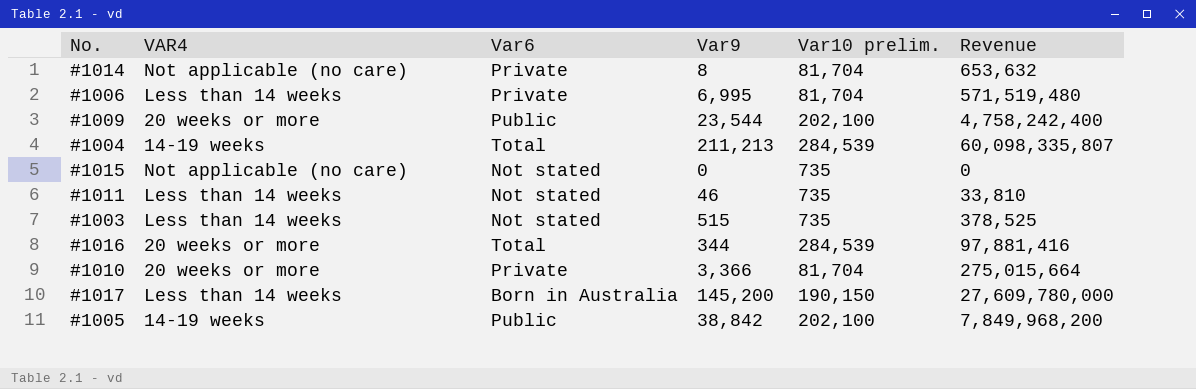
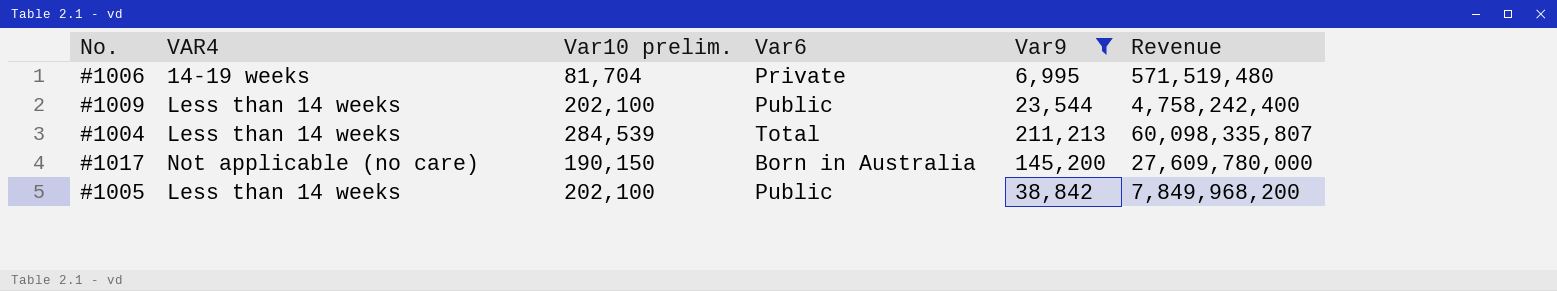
filter: none -> Var9 >= 6,995
column Var10 prelim. | position: 5 -> 3
#1006 | VAR4: Less than 14 weeks -> 14-19 weeks
#1009 | VAR4: 20 weeks or more -> Less than 14 weeks
#1004 | VAR4: 14-19 weeks -> Less than 14 weeks
#1017 | VAR4: Less than 14 weeks -> Not applicable (no care)
#1005 | VAR4: 14-19 weeks -> Less than 14 weeks

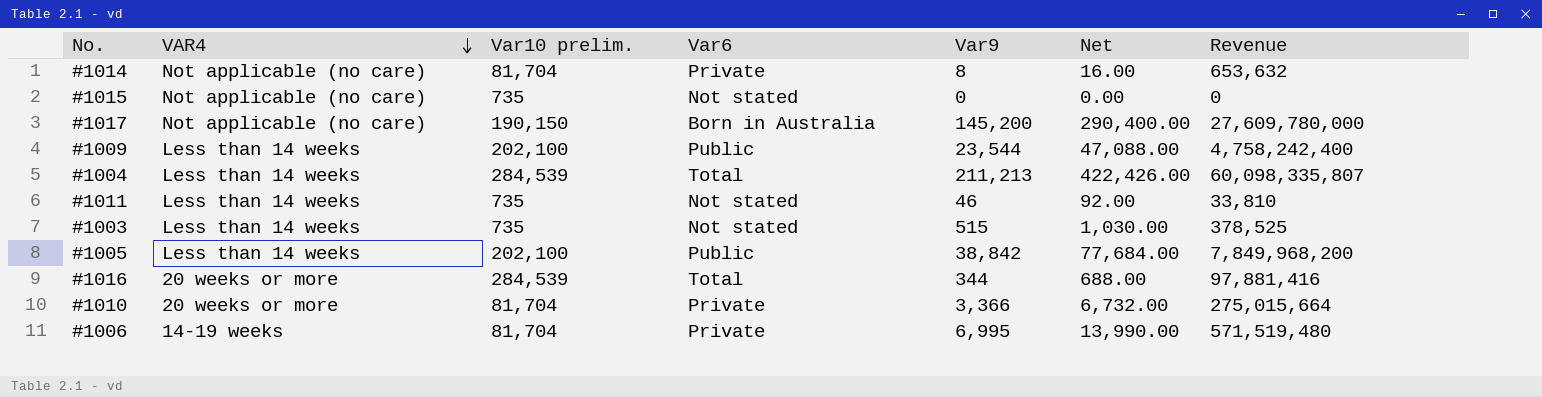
filter: Var9 >= 6,995 -> none
row order: none -> VAR4 descending
column Net | formula: none -> [Var9] * 2

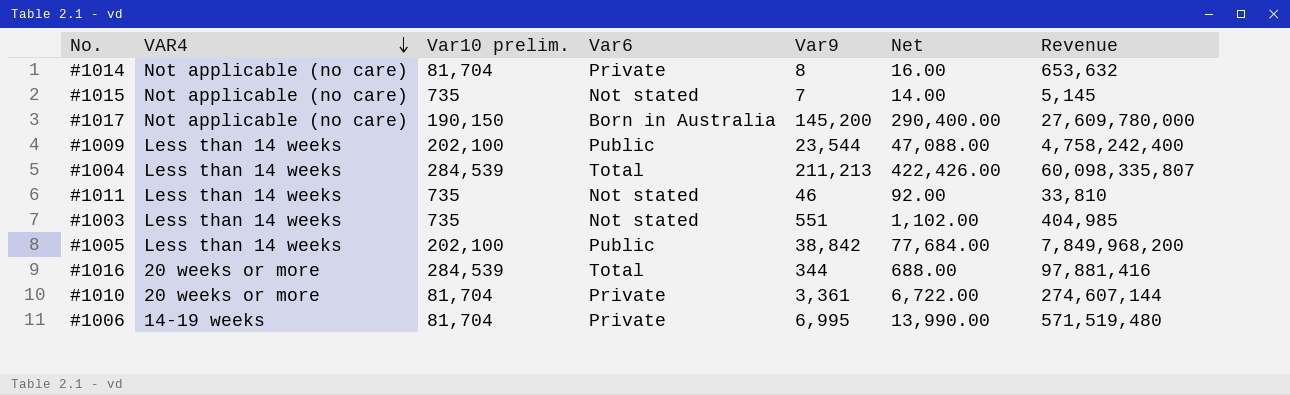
#1015 | Var9: 0 -> 7
#1015 | Net: 0.00 -> 14.00
#1015 | Revenue: 0 -> 5,145
#1003 | Var9: 515 -> 551
#1003 | Net: 1,030.00 -> 1,102.00
#1003 | Revenue: 378,525 -> 404,985
#1010 | Var9: 3,366 -> 3,361
#1010 | Net: 6,732.00 -> 6,722.00
#1010 | Revenue: 275,015,664 -> 274,607,144

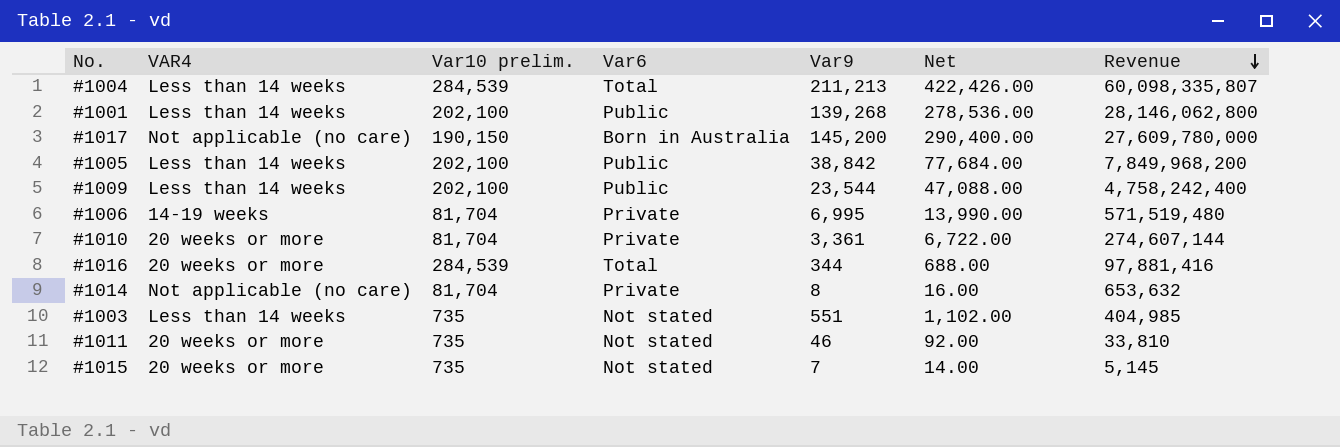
row order: VAR4 descending -> Revenue descending
row #1001: none -> Less than 14 weeks | 202,100 | Public | 139,268 | 278,536.00 | 28,146,062,800
#1011 | VAR4: Less than 14 weeks -> 20 weeks or more
#1015 | VAR4: Not applicable (no care) -> 20 weeks or more

